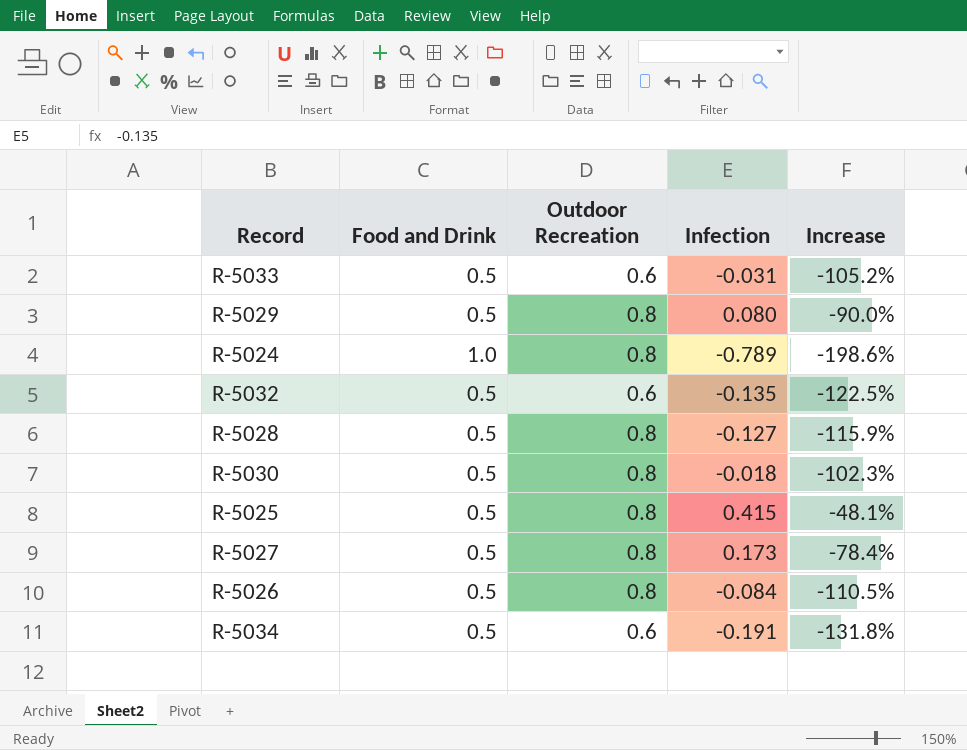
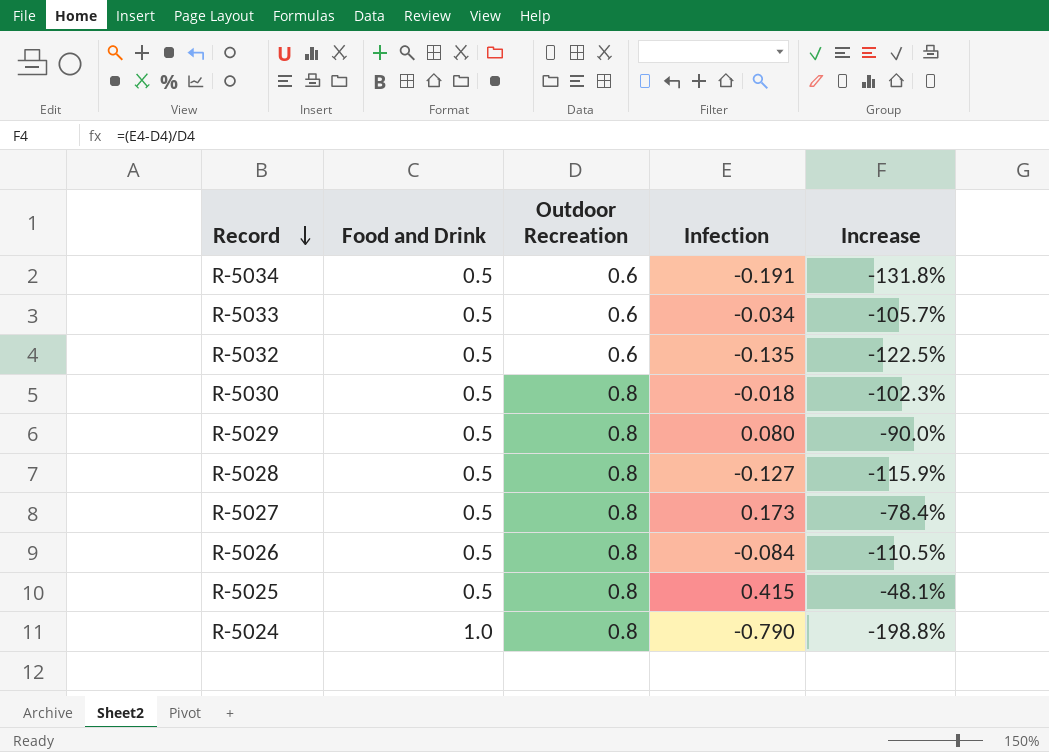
row order: none -> Record descending
R-5033 | Infection: -0.031 -> -0.034
R-5033 | Increase: -105.2% -> -105.7%
R-5024 | Infection: -0.789 -> -0.790
R-5024 | Increase: -198.6% -> -198.8%

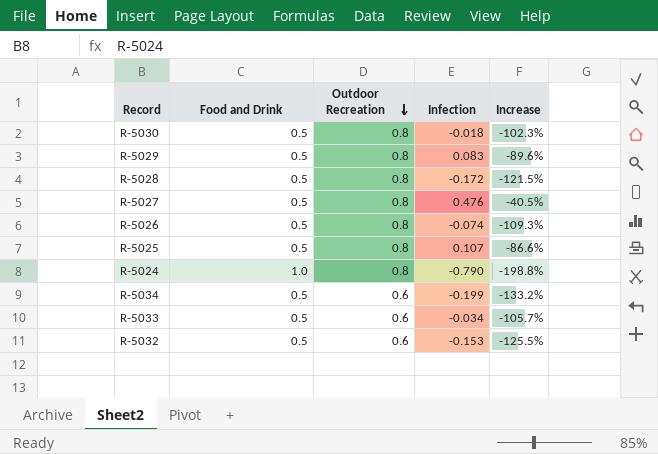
row order: Record descending -> Outdoor Recreation descending
R-5029 | Infection: 0.080 -> 0.083
R-5029 | Increase: -90.0% -> -89.6%
R-5028 | Infection: -0.127 -> -0.172
R-5028 | Increase: -115.9% -> -121.5%
R-5027 | Infection: 0.173 -> 0.476
R-5027 | Increase: -78.4% -> -40.5%
R-5026 | Infection: -0.084 -> -0.074
R-5026 | Increase: -110.5% -> -109.3%
R-5025 | Infection: 0.415 -> 0.107
R-5025 | Increase: -48.1% -> -86.6%
R-5034 | Infection: -0.191 -> -0.199
R-5034 | Increase: -131.8% -> -133.2%
R-5032 | Infection: -0.135 -> -0.153
R-5032 | Increase: -122.5% -> -125.5%

